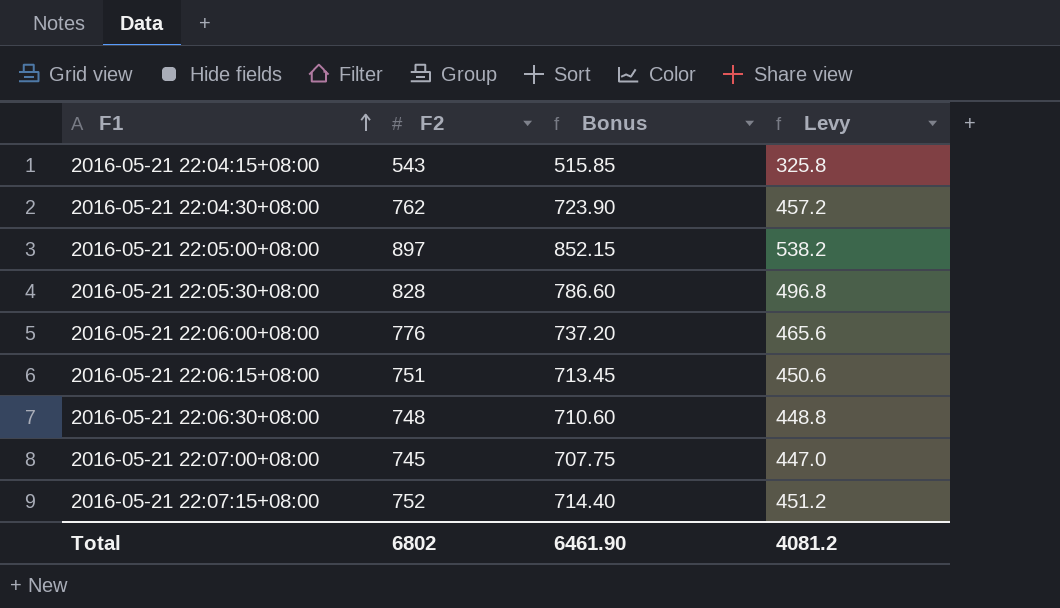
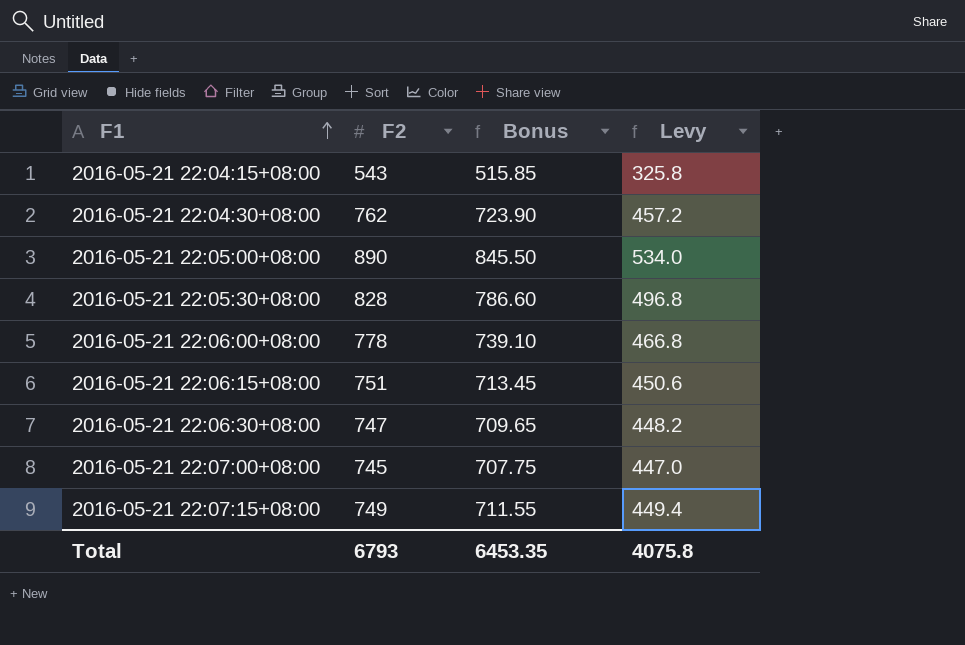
2016-05-21 22:05:00+08:00 | F2: 897 -> 890
2016-05-21 22:05:00+08:00 | Bonus: 852.15 -> 845.50
2016-05-21 22:05:00+08:00 | Levy: 538.2 -> 534.0
2016-05-21 22:06:00+08:00 | F2: 776 -> 778
2016-05-21 22:06:00+08:00 | Bonus: 737.20 -> 739.10
2016-05-21 22:06:00+08:00 | Levy: 465.6 -> 466.8
2016-05-21 22:06:30+08:00 | F2: 748 -> 747
2016-05-21 22:06:30+08:00 | Bonus: 710.60 -> 709.65
2016-05-21 22:06:30+08:00 | Levy: 448.8 -> 448.2
2016-05-21 22:07:15+08:00 | F2: 752 -> 749
2016-05-21 22:07:15+08:00 | Bonus: 714.40 -> 711.55
2016-05-21 22:07:15+08:00 | Levy: 451.2 -> 449.4
Total | F2: 6802 -> 6793
Total | Bonus: 6461.90 -> 6453.35
Total | Levy: 4081.2 -> 4075.8

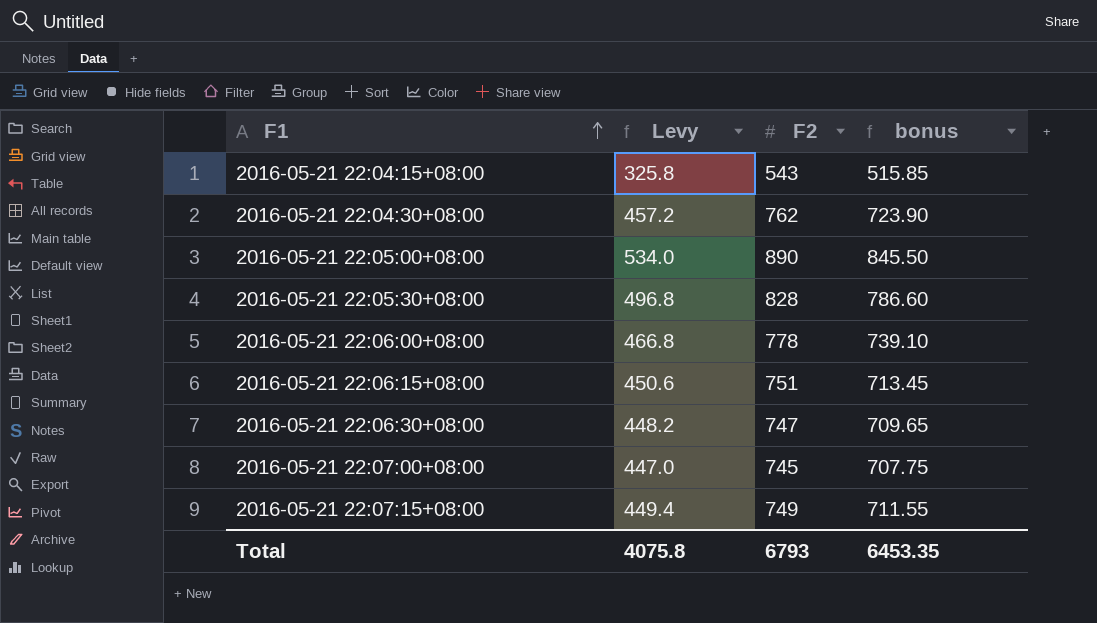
column Levy | position: 4 -> 2
column name: Bonus -> bonus

